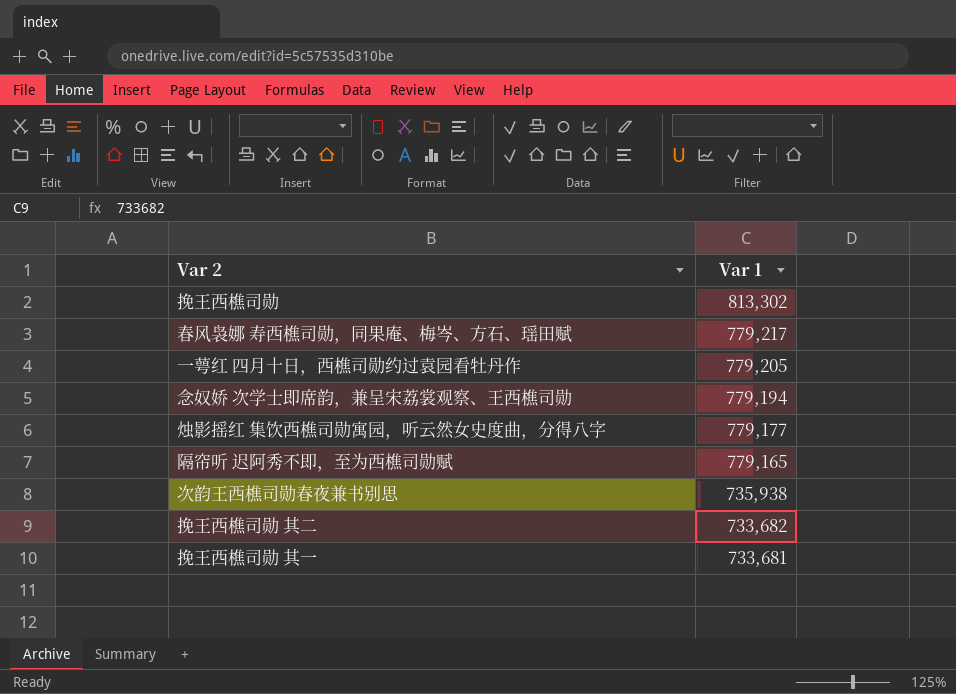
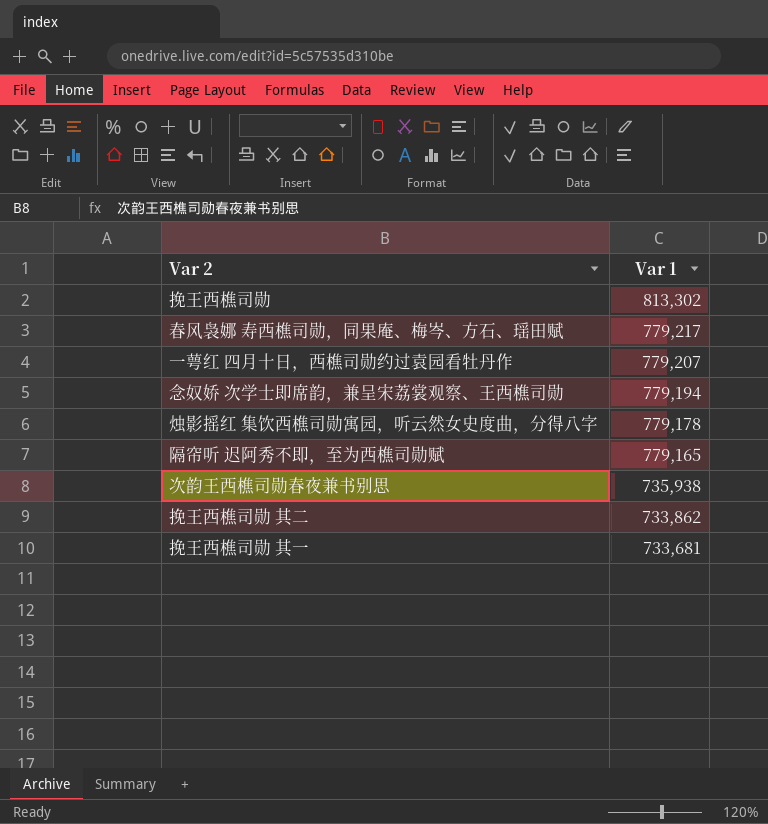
一萼红 四月十日，西樵司勋约过袁园看牡丹作 | Var 1: 779,205 -> 779,207
烛影摇红 集饮西樵司勋寓园，听云然女史度曲，分得八字 | Var 1: 779,177 -> 779,178
挽王西樵司勋 其二 | Var 1: 733,682 -> 733,862

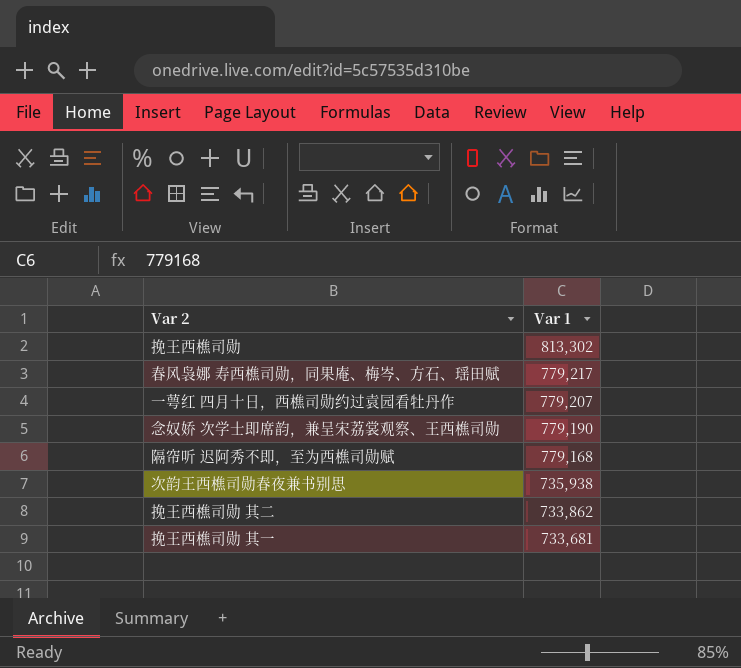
row 烛影摇红 集饮西樵司勋寓园，听云然女史度曲，分得八字: 779,178 -> none
念奴娇 次学士即席韵，兼呈宋荔裳观察、王西樵司勋 | Var 1: 779,194 -> 779,190
隔帘听 迟阿秀不即，至为西樵司勋赋 | Var 1: 779,165 -> 779,168

